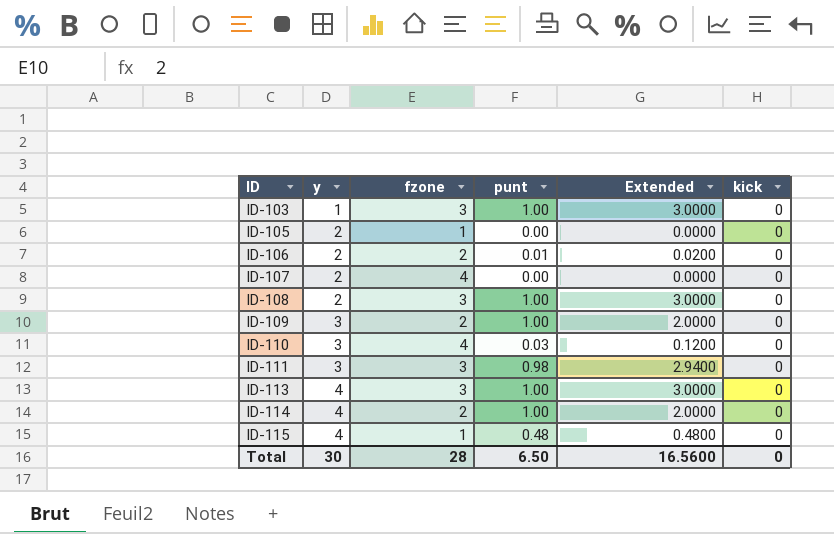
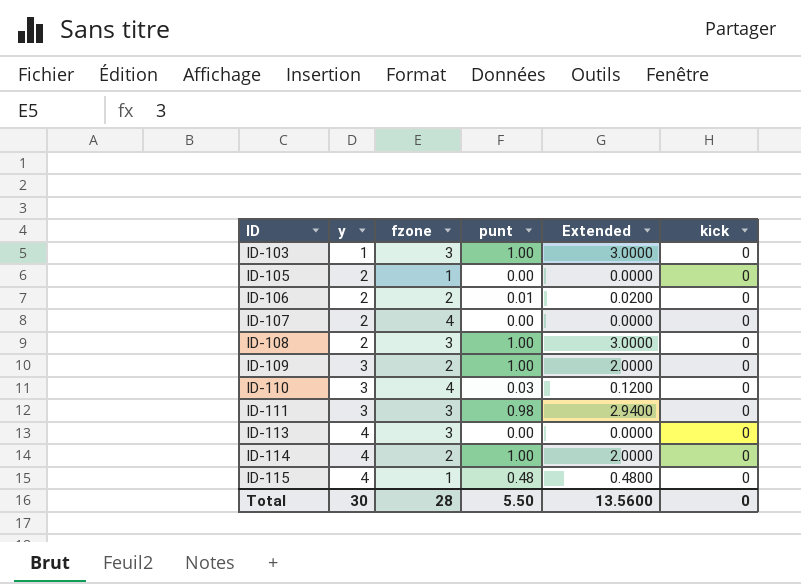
ID-113 | punt: 1.00 -> 0.00
ID-113 | Extended: 3.0000 -> 0.0000
Total | punt: 6.50 -> 5.50
Total | Extended: 16.5600 -> 13.5600

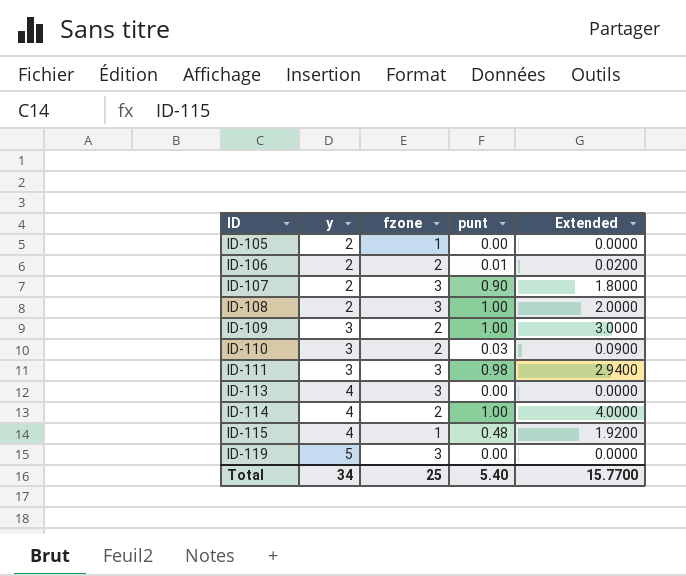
column kick | position: 6 -> none
column Extended | formula: [fzone] * [punt] -> [y] * [punt]
row ID-103: 1 | 3 | 1.00 | 3.0000 | 0 -> none
ID-107 | fzone: 4 -> 3
ID-107 | punt: 0.00 -> 0.90
ID-110 | fzone: 4 -> 2
row ID-119: none -> 5 | 3 | 0.00 | 0.0000
Total | y: 30 -> 34
Total | fzone: 28 -> 25
Total | punt: 5.50 -> 5.40
Total | Extended: 13.5600 -> 15.7700

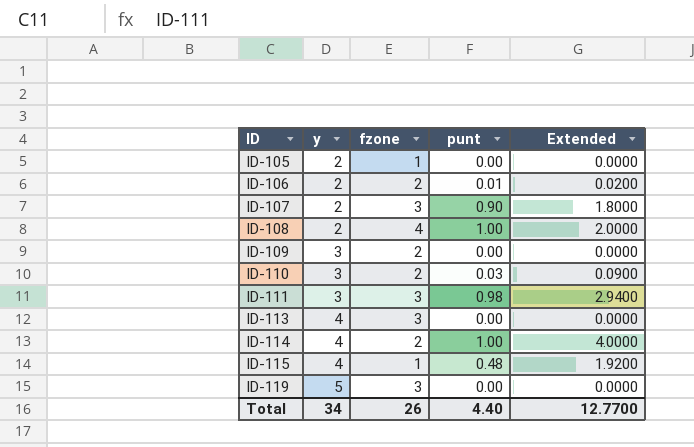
ID-108 | fzone: 3 -> 4
ID-109 | punt: 1.00 -> 0.00
ID-109 | Extended: 3.0000 -> 0.0000
Total | fzone: 25 -> 26
Total | punt: 5.40 -> 4.40
Total | Extended: 15.7700 -> 12.7700

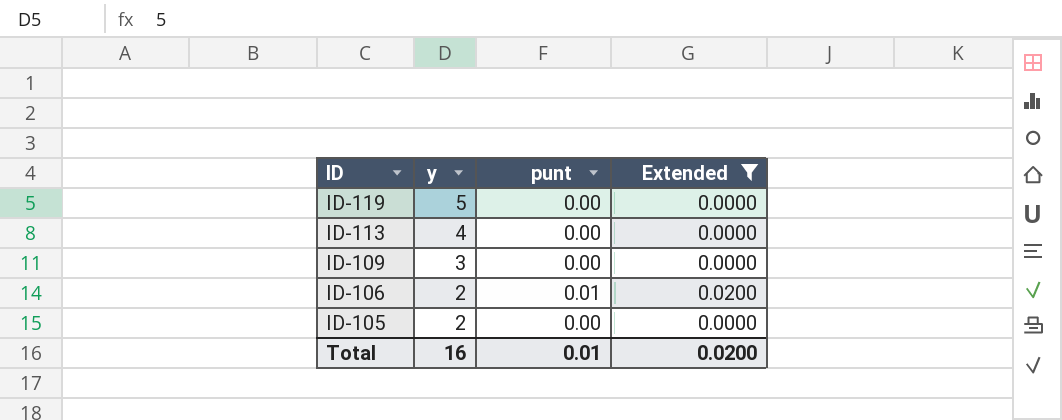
filter: none -> Extended <= 0.0200
row order: ID ascending -> ID descending
column fzone | position: 3 -> none
Total | y: 34 -> 16
Total | punt: 4.40 -> 0.01
Total | Extended: 12.7700 -> 0.0200

